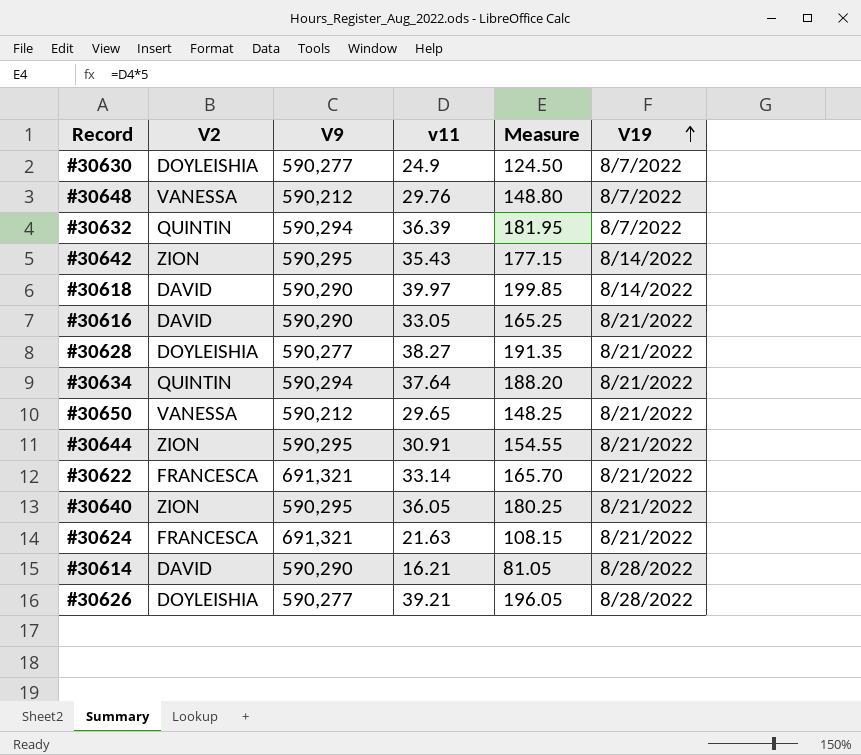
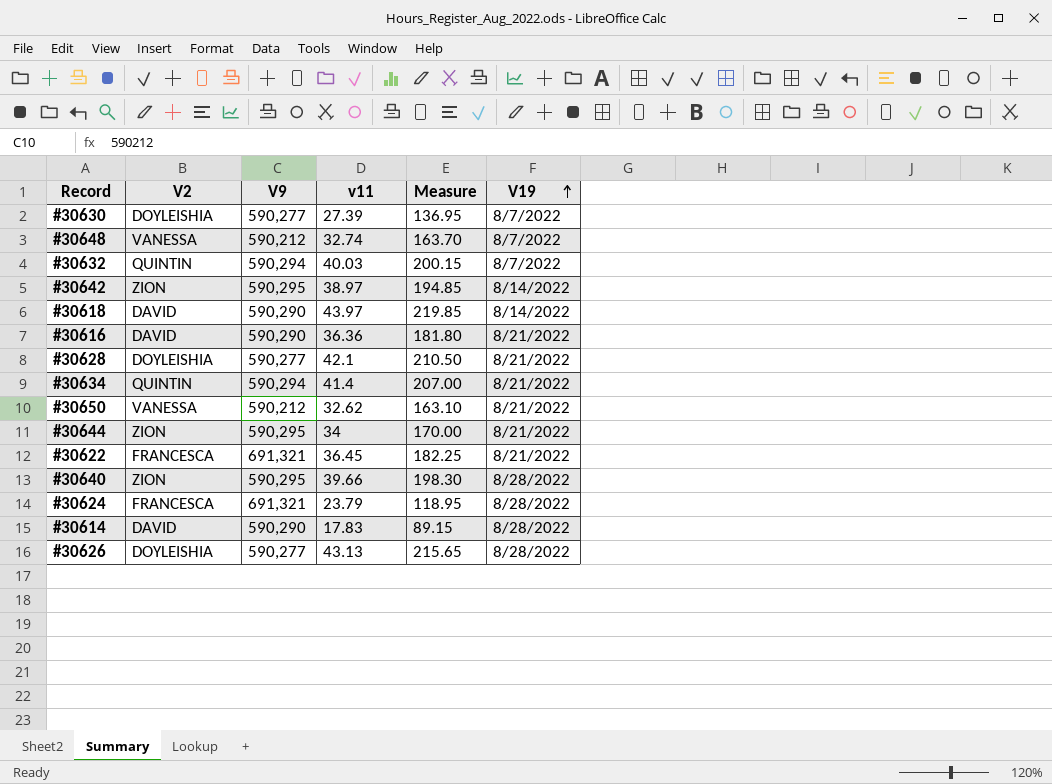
#30630 | v11: 24.9 -> 27.39
#30630 | Measure: 124.50 -> 136.95
#30648 | v11: 29.76 -> 32.74
#30648 | Measure: 148.80 -> 163.70
#30632 | v11: 36.39 -> 40.03
#30632 | Measure: 181.95 -> 200.15
#30642 | v11: 35.43 -> 38.97
#30642 | Measure: 177.15 -> 194.85
#30618 | v11: 39.97 -> 43.97
#30618 | Measure: 199.85 -> 219.85
#30616 | v11: 33.05 -> 36.36
#30616 | Measure: 165.25 -> 181.80
#30628 | v11: 38.27 -> 42.1
#30628 | Measure: 191.35 -> 210.50
#30634 | v11: 37.64 -> 41.4
#30634 | Measure: 188.20 -> 207.00
#30650 | v11: 29.65 -> 32.62
#30650 | Measure: 148.25 -> 163.10
#30644 | v11: 30.91 -> 34
#30644 | Measure: 154.55 -> 170.00
#30622 | v11: 33.14 -> 36.45
#30622 | Measure: 165.70 -> 182.25
#30640 | v11: 36.05 -> 39.66
#30640 | Measure: 180.25 -> 198.30
#30640 | V19: 8/21/2022 -> 8/28/2022
#30624 | v11: 21.63 -> 23.79
#30624 | Measure: 108.15 -> 118.95
#30624 | V19: 8/21/2022 -> 8/28/2022
#30614 | v11: 16.21 -> 17.83
#30614 | Measure: 81.05 -> 89.15
#30626 | v11: 39.21 -> 43.13
#30626 | Measure: 196.05 -> 215.65

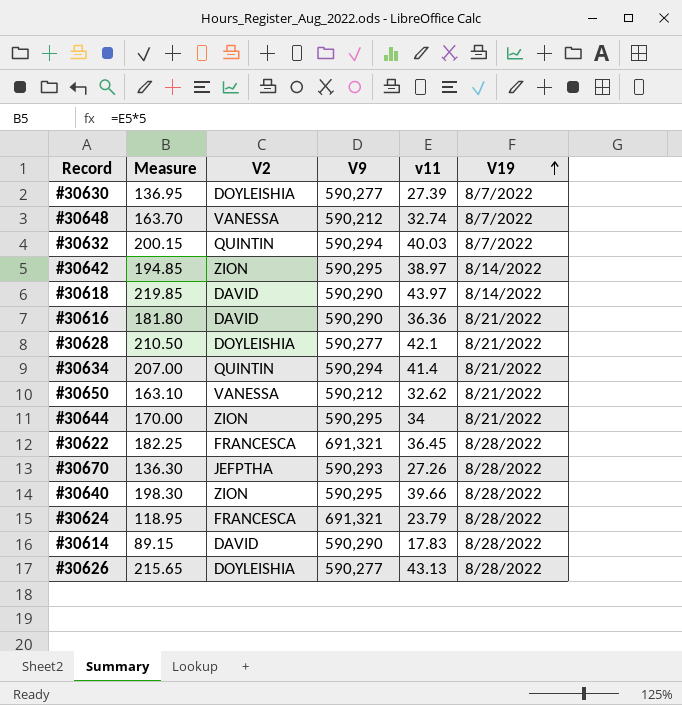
column Measure | position: 5 -> 2
#30622 | V19: 8/21/2022 -> 8/28/2022
row #30670: none -> 136.30 | JEFPTHA | 590,293 | 27.26 | 8/28/2022

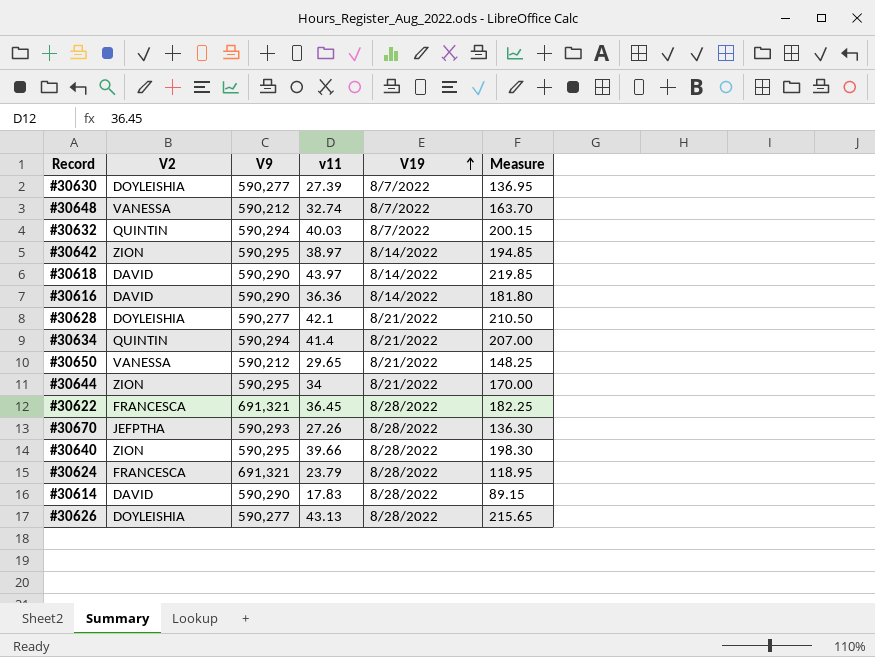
column Measure | position: 2 -> 6
#30616 | V19: 8/21/2022 -> 8/14/2022
#30650 | v11: 32.62 -> 29.65
#30650 | Measure: 163.10 -> 148.25

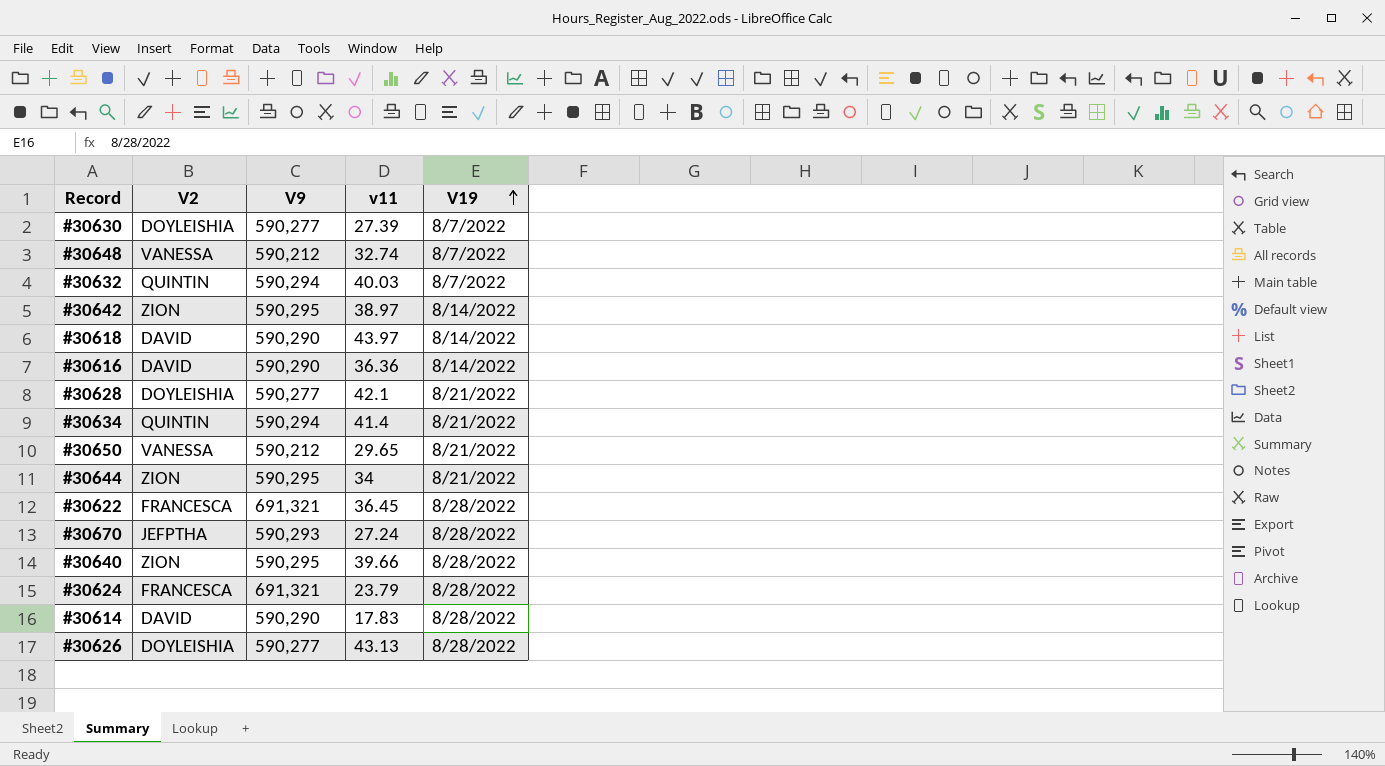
column Measure | formula: [v11] * 5 -> none
#30670 | v11: 27.26 -> 27.24

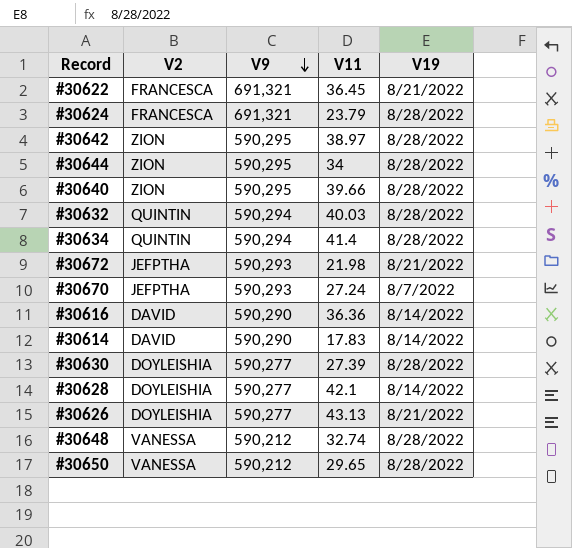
row order: V19 ascending -> V9 descending
column name: v11 -> V11
row #30618: DAVID | 590,290 | 43.97 | 8/14/2022 -> none
#30622 | V19: 8/28/2022 -> 8/21/2022
#30642 | V19: 8/14/2022 -> 8/28/2022
#30644 | V19: 8/21/2022 -> 8/28/2022
#30632 | V19: 8/7/2022 -> 8/28/2022
#30634 | V19: 8/21/2022 -> 8/28/2022
row #30672: none -> JEFPTHA | 590,293 | 21.98 | 8/21/2022
#30670 | V19: 8/28/2022 -> 8/7/2022
#30614 | V19: 8/28/2022 -> 8/14/2022
#30630 | V19: 8/7/2022 -> 8/28/2022
#30628 | V19: 8/21/2022 -> 8/14/2022
#30626 | V19: 8/28/2022 -> 8/21/2022
#30648 | V19: 8/7/2022 -> 8/28/2022
#30650 | V19: 8/21/2022 -> 8/28/2022

